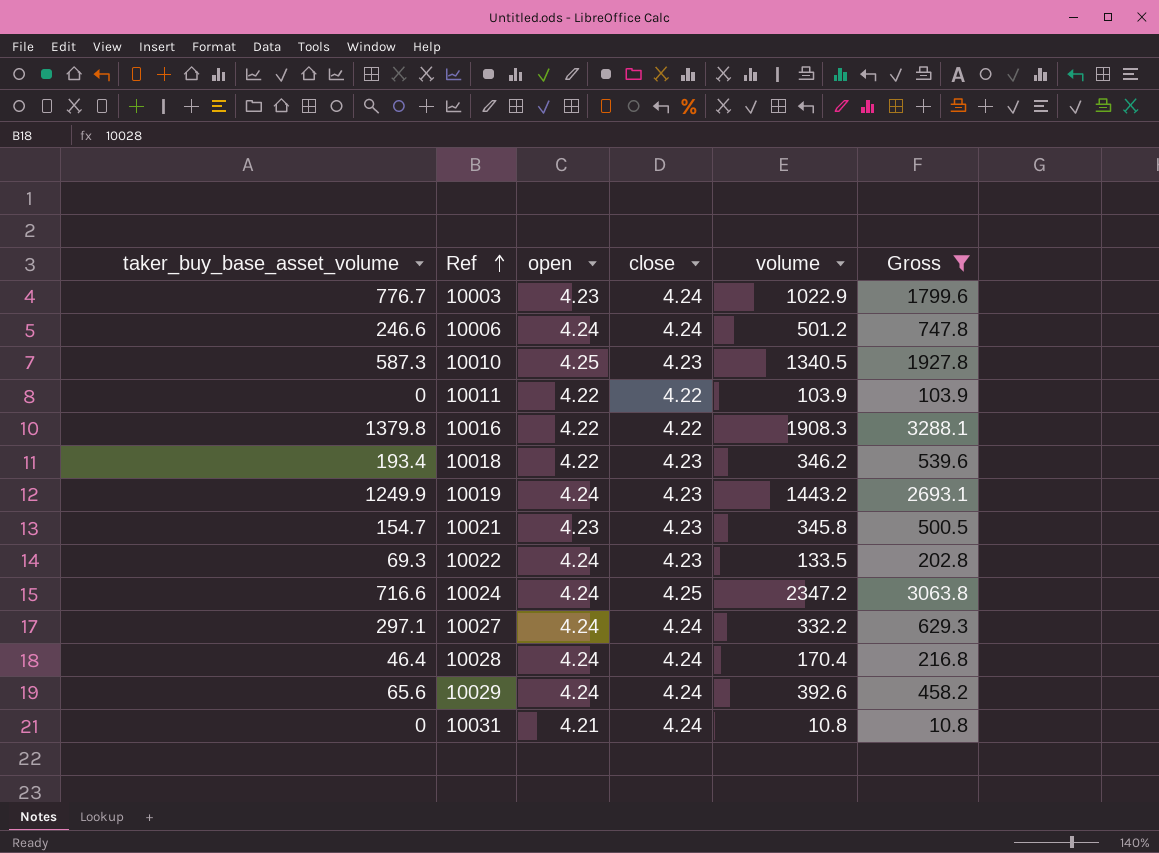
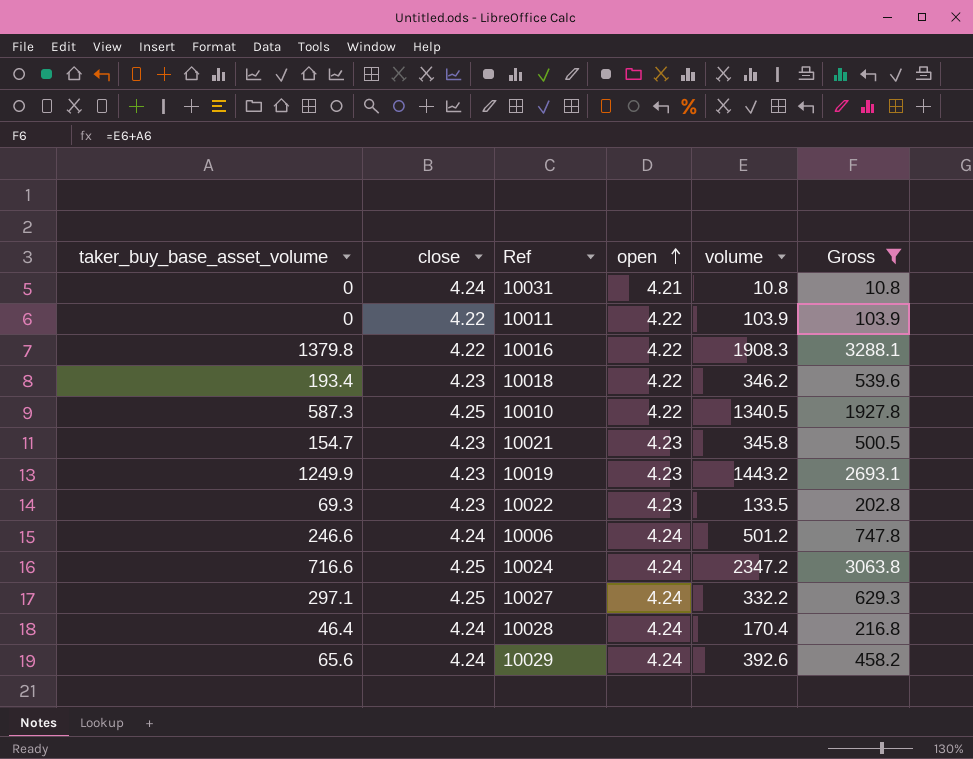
row order: Ref ascending -> open ascending
column close | position: 4 -> 2
row 10003: 776.7 | 4.23 | 4.24 | 1022.9 | 1799.6 -> none
10010 | close: 4.23 -> 4.25
10010 | open: 4.25 -> 4.22
10019 | open: 4.24 -> 4.23
10022 | open: 4.24 -> 4.23
10027 | close: 4.24 -> 4.25

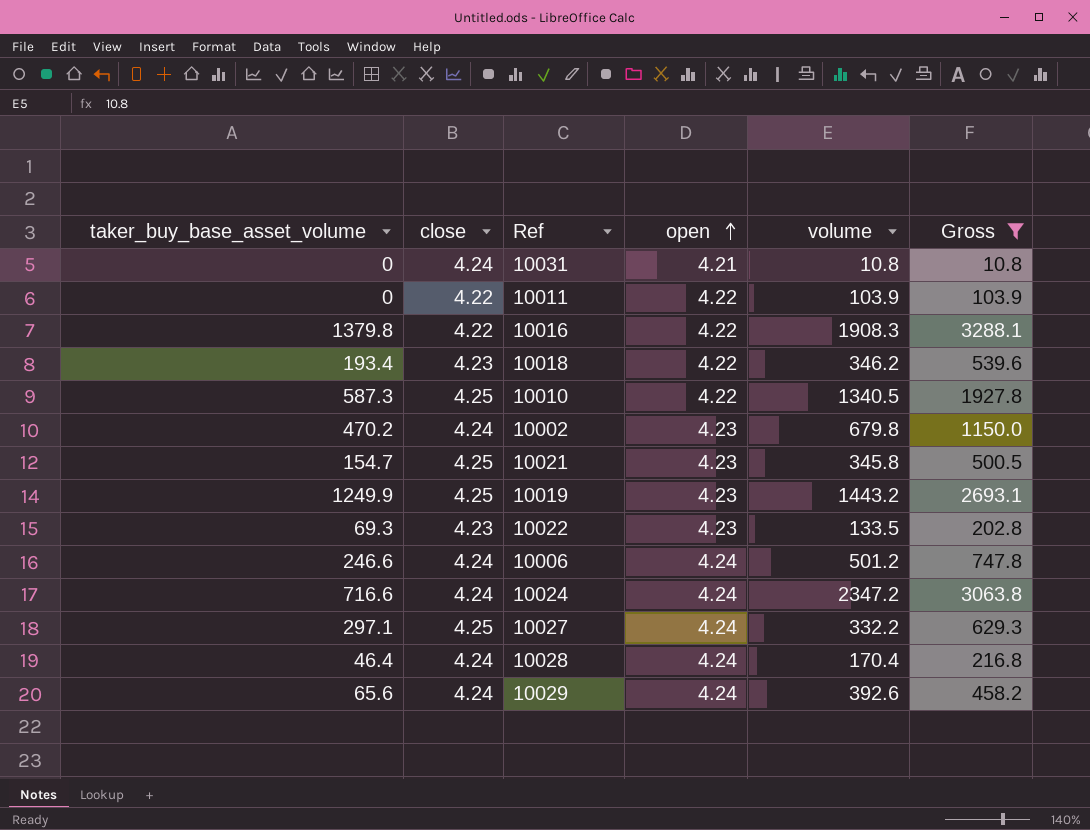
row 10002: none -> 470.2 | 4.24 | 4.23 | 679.8 | 1150.0
10021 | close: 4.23 -> 4.25
10019 | close: 4.23 -> 4.25
10024 | close: 4.25 -> 4.24

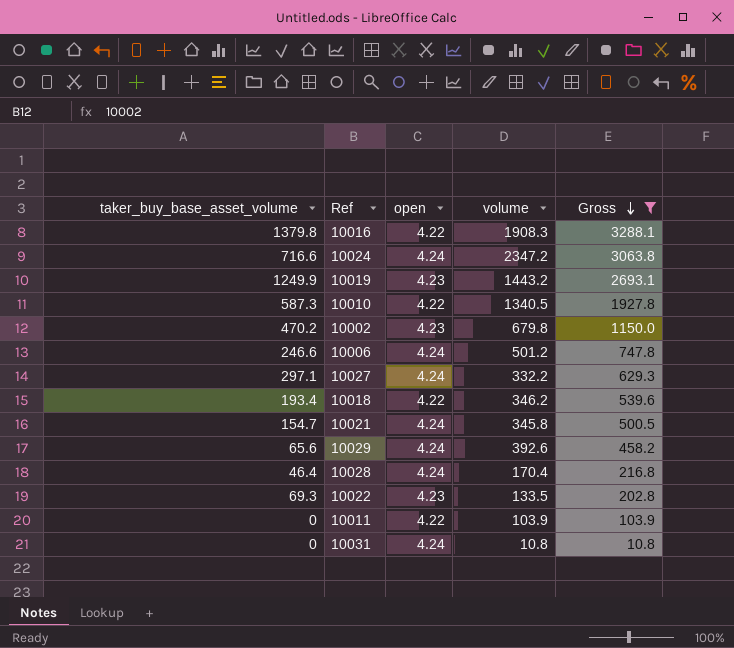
row order: open ascending -> Gross descending
column close | position: 2 -> none
10021 | open: 4.23 -> 4.24
10031 | open: 4.21 -> 4.24

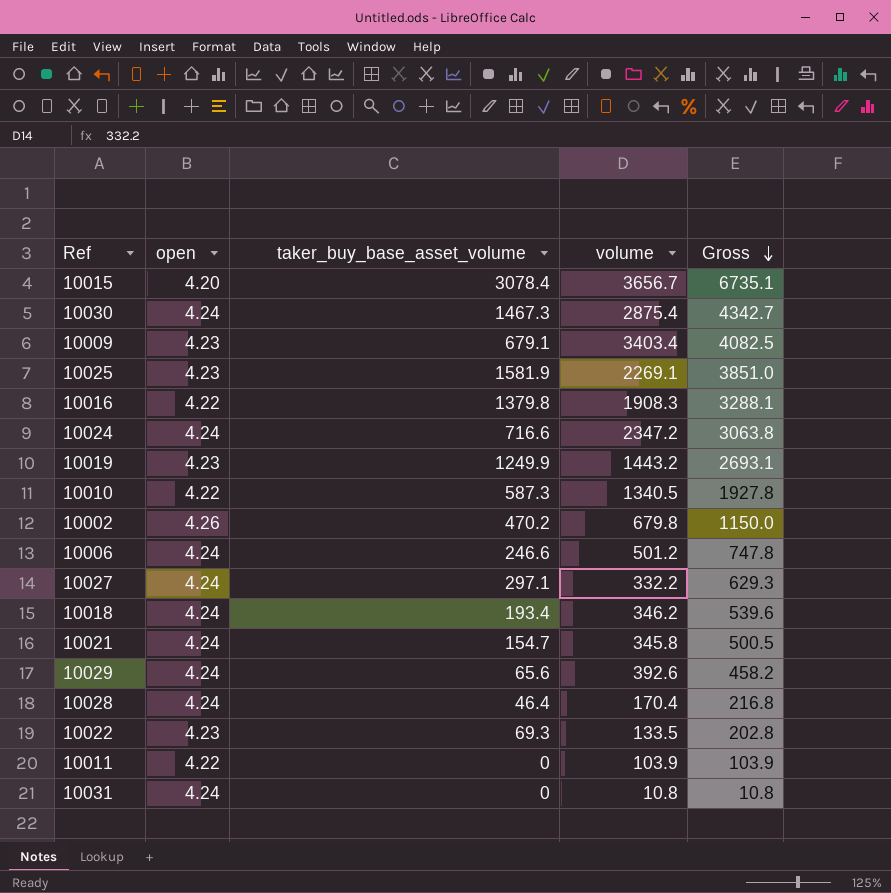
filter: Gross <= 3288.1 -> none
column taker_buy_base_asset_volume | position: 1 -> 3
10002 | open: 4.23 -> 4.26
10018 | open: 4.22 -> 4.24

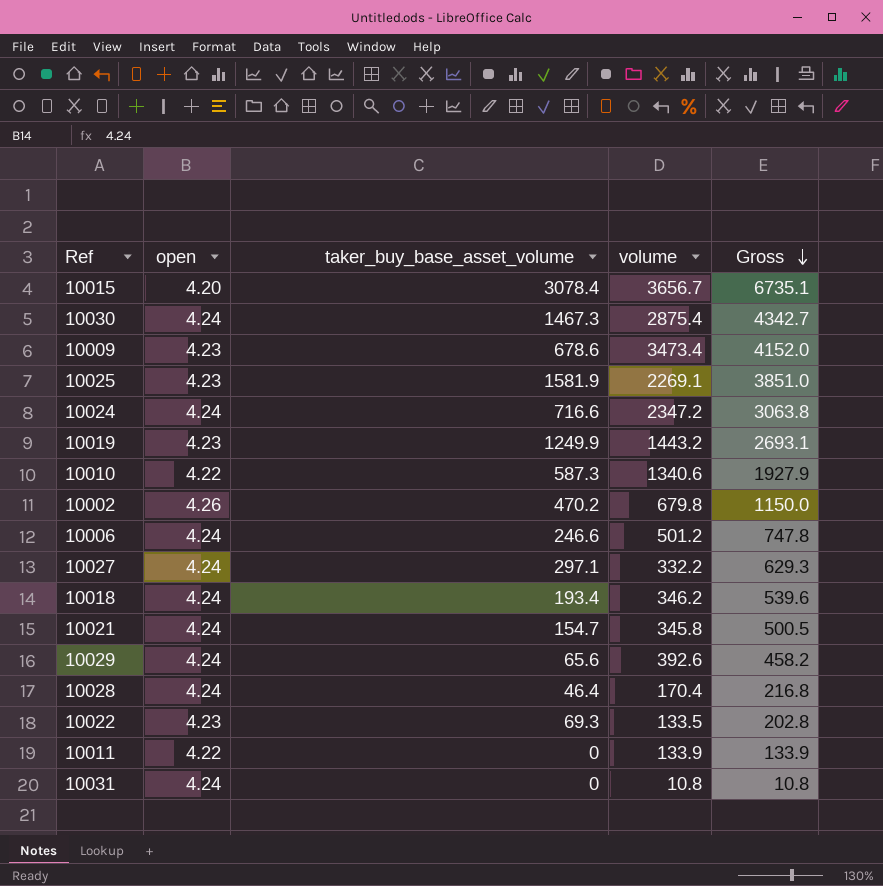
row 10016: 4.22 | 1379.8 | 1908.3 | 3288.1 -> none
10009 | taker_buy_base_asset_volume: 679.1 -> 678.6
10009 | volume: 3403.4 -> 3473.4
10009 | Gross: 4082.5 -> 4152.0
10010 | volume: 1340.5 -> 1340.6
10010 | Gross: 1927.8 -> 1927.9
10011 | volume: 103.9 -> 133.9
10011 | Gross: 103.9 -> 133.9

